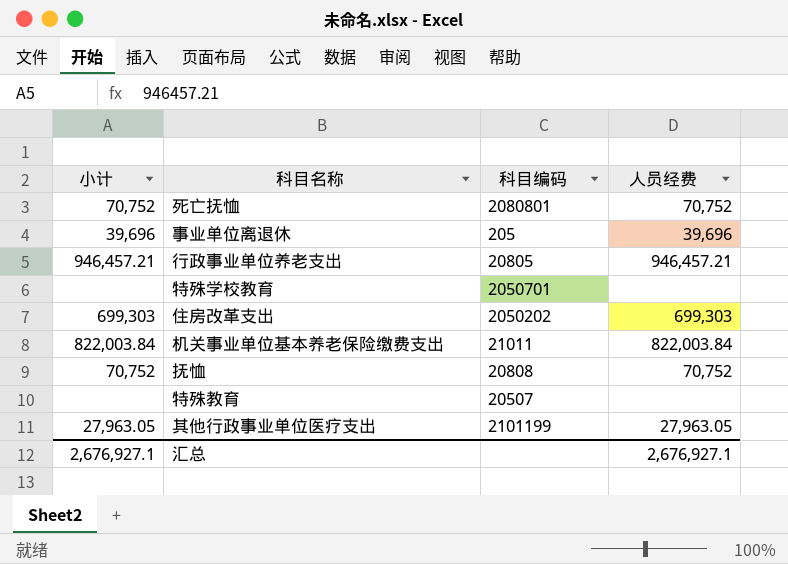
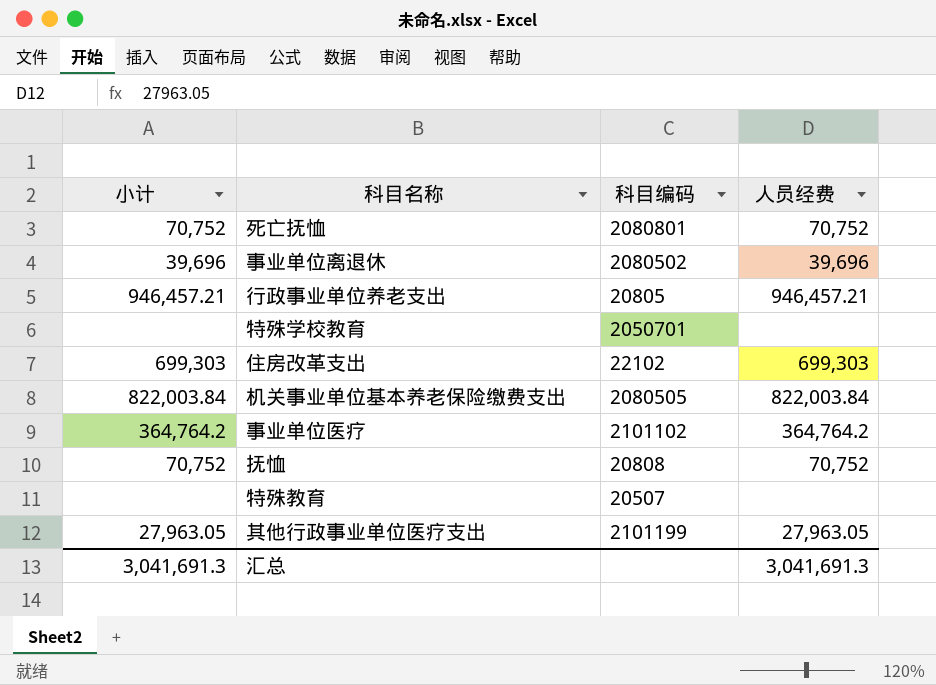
事业单位离退休 | 科目编码: 205 -> 2080502
住房改革支出 | 科目编码: 2050202 -> 22102
机关事业单位基本养老保险缴费支出 | 科目编码: 21011 -> 2080505
row 事业单位医疗: none -> 364,764.2 | 2101102 | 364,764.2
汇总 | 小计: 2,676,927.1 -> 3,041,691.3
汇总 | 人员经费: 2,676,927.1 -> 3,041,691.3

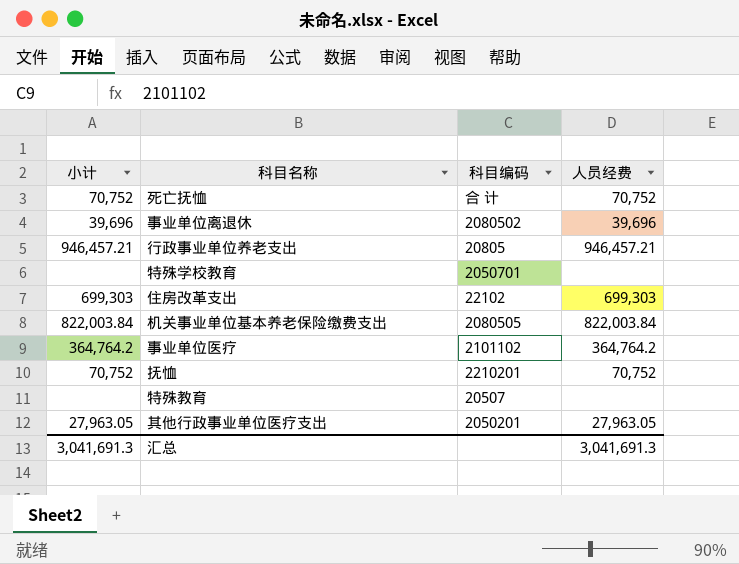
死亡抚恤 | 科目编码: 2080801 -> 合 计
抚恤 | 科目编码: 20808 -> 2210201
其他行政事业单位医疗支出 | 科目编码: 2101199 -> 2050201

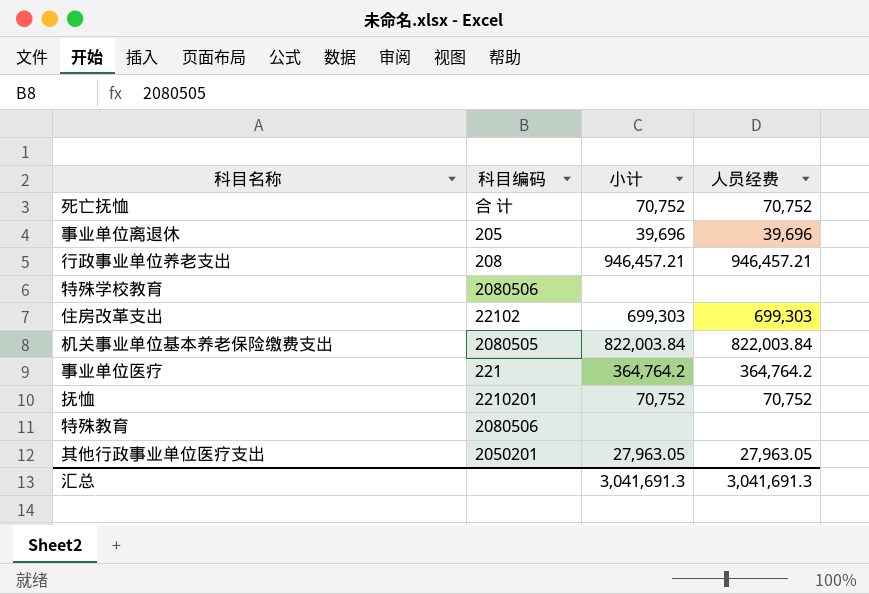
column 小计 | position: 1 -> 3
事业单位离退休 | 科目编码: 2080502 -> 205
行政事业单位养老支出 | 科目编码: 20805 -> 208
特殊学校教育 | 科目编码: 2050701 -> 2080506
事业单位医疗 | 科目编码: 2101102 -> 221
特殊教育 | 科目编码: 20507 -> 2080506

